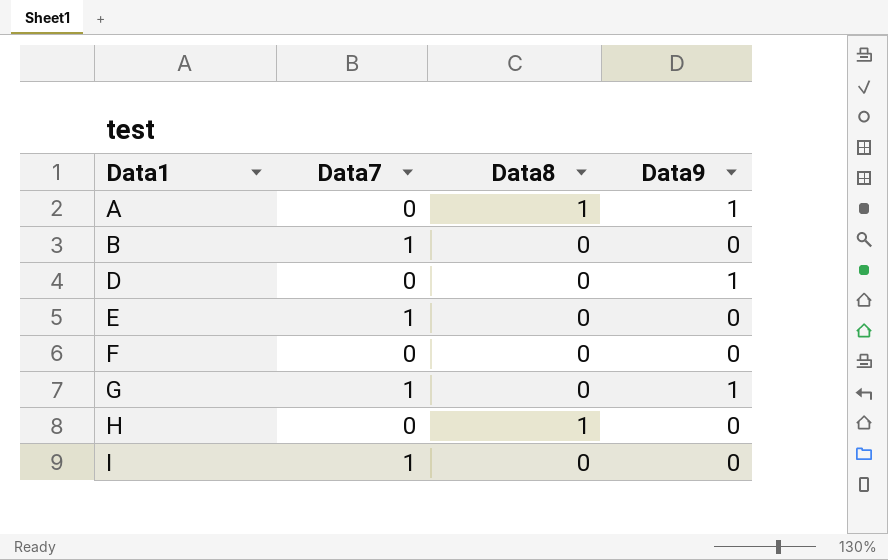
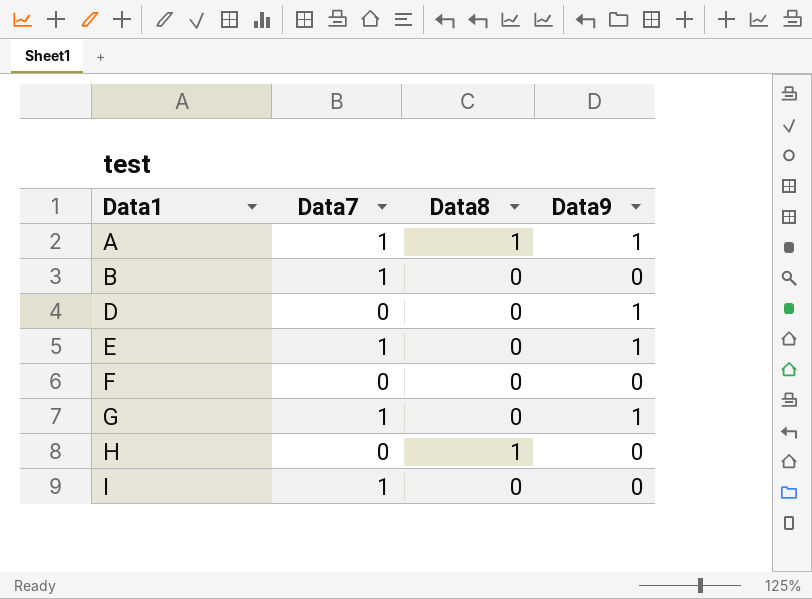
A | Data7: 0 -> 1
E | Data9: 0 -> 1

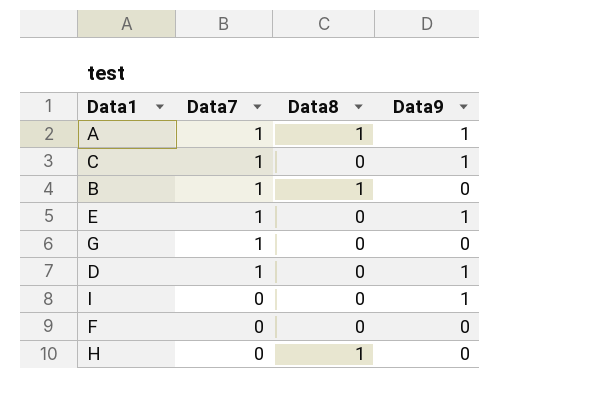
row order: Data1 ascending -> Data7 descending
row C: none -> 1 | 0 | 1
B | Data8: 0 -> 1
G | Data9: 1 -> 0
D | Data7: 0 -> 1
I | Data7: 1 -> 0
I | Data9: 0 -> 1

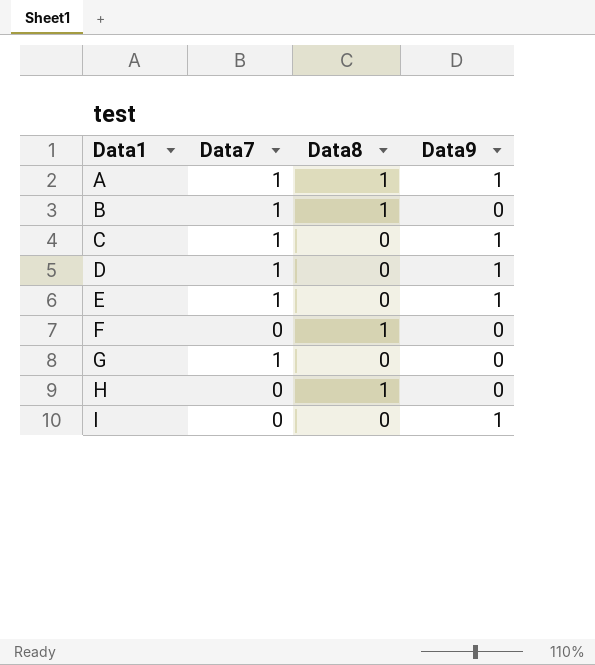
row order: Data7 descending -> Data1 ascending
F | Data8: 0 -> 1

